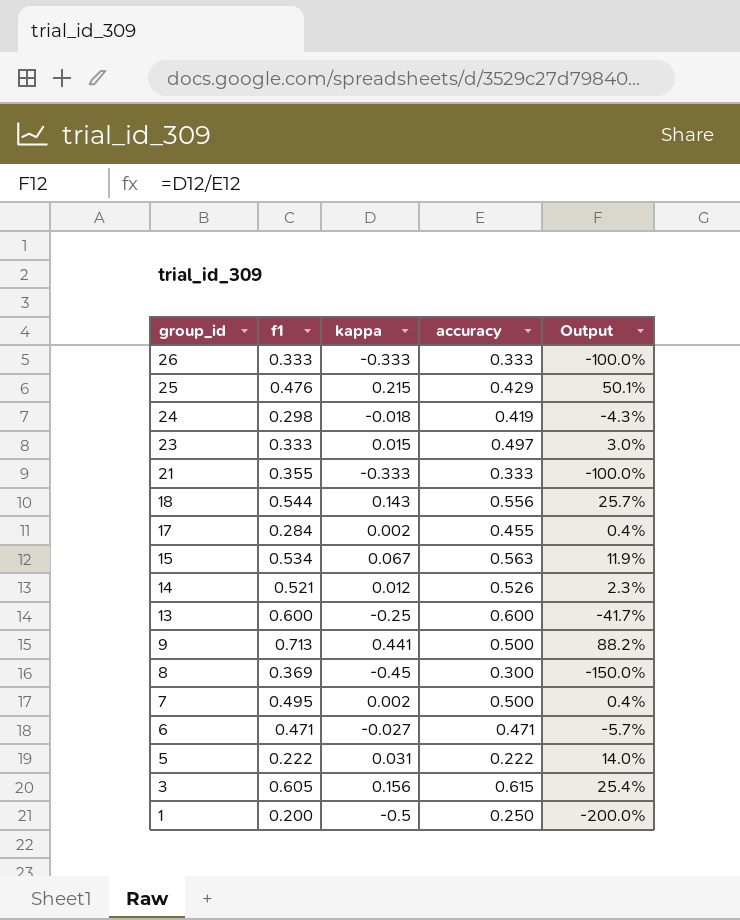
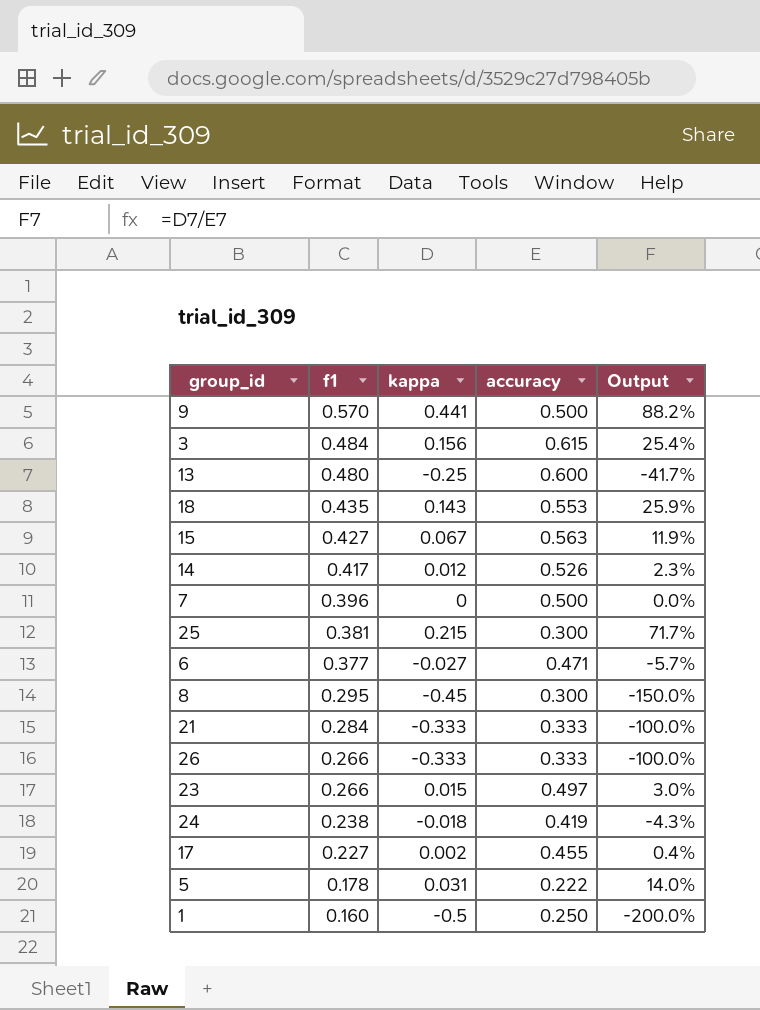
row order: group_id descending -> f1 descending
9 | f1: 0.713 -> 0.570
3 | f1: 0.605 -> 0.484
13 | f1: 0.600 -> 0.480
18 | f1: 0.544 -> 0.435
18 | accuracy: 0.556 -> 0.553
18 | Output: 25.7% -> 25.9%
15 | f1: 0.534 -> 0.427
14 | f1: 0.521 -> 0.417
7 | f1: 0.495 -> 0.396
7 | kappa: 0.002 -> 0
7 | Output: 0.4% -> 0.0%
25 | f1: 0.476 -> 0.381
25 | accuracy: 0.429 -> 0.300
25 | Output: 50.1% -> 71.7%
6 | f1: 0.471 -> 0.377
8 | f1: 0.369 -> 0.295
21 | f1: 0.355 -> 0.284
26 | f1: 0.333 -> 0.266
23 | f1: 0.333 -> 0.266
24 | f1: 0.298 -> 0.238
17 | f1: 0.284 -> 0.227
5 | f1: 0.222 -> 0.178
1 | f1: 0.200 -> 0.160

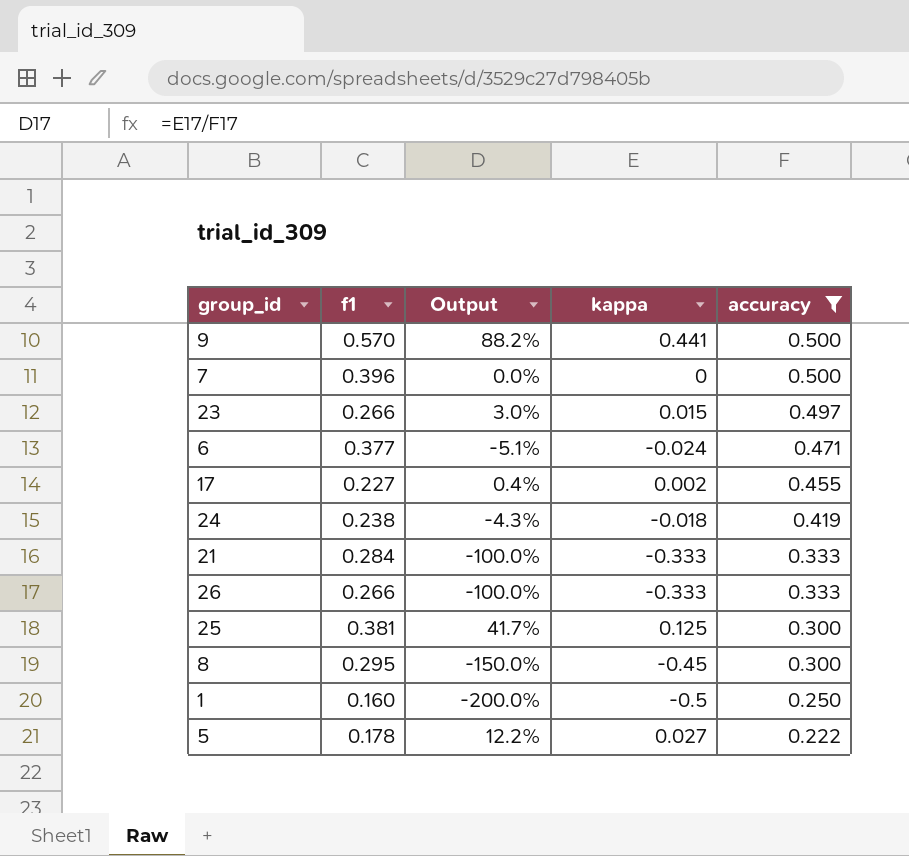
filter: none -> accuracy <= 0.500
row order: f1 descending -> accuracy descending
column Output | position: 5 -> 3
6 | Output: -5.7% -> -5.1%
6 | kappa: -0.027 -> -0.024
25 | Output: 71.7% -> 41.7%
25 | kappa: 0.215 -> 0.125
5 | Output: 14.0% -> 12.2%
5 | kappa: 0.031 -> 0.027

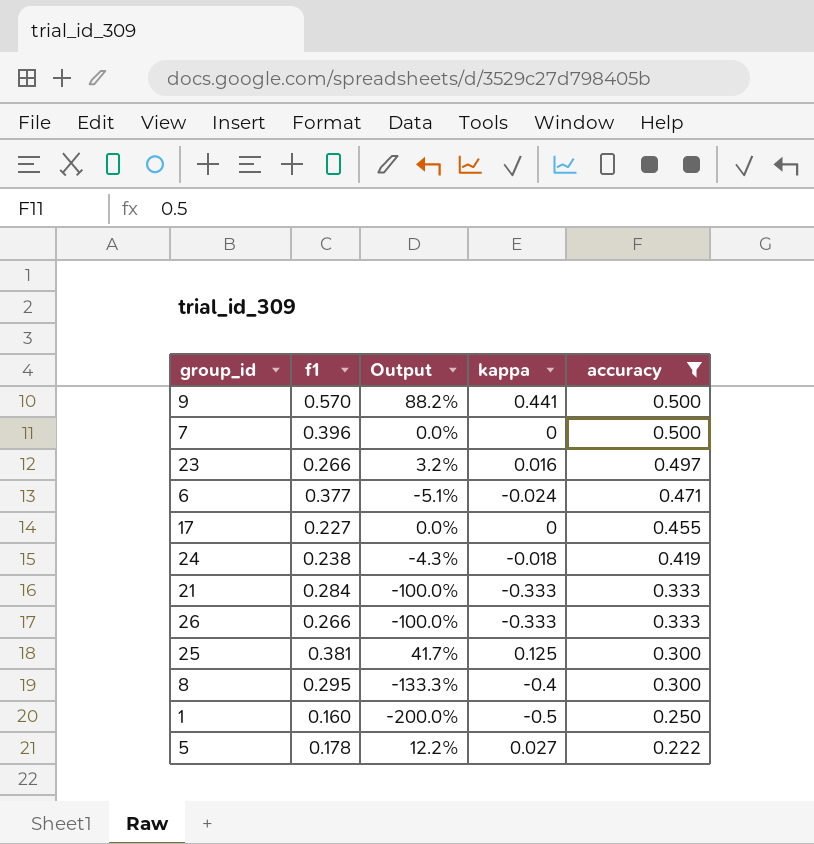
23 | Output: 3.0% -> 3.2%
23 | kappa: 0.015 -> 0.016
17 | Output: 0.4% -> 0.0%
17 | kappa: 0.002 -> 0
8 | Output: -150.0% -> -133.3%
8 | kappa: -0.45 -> -0.4

